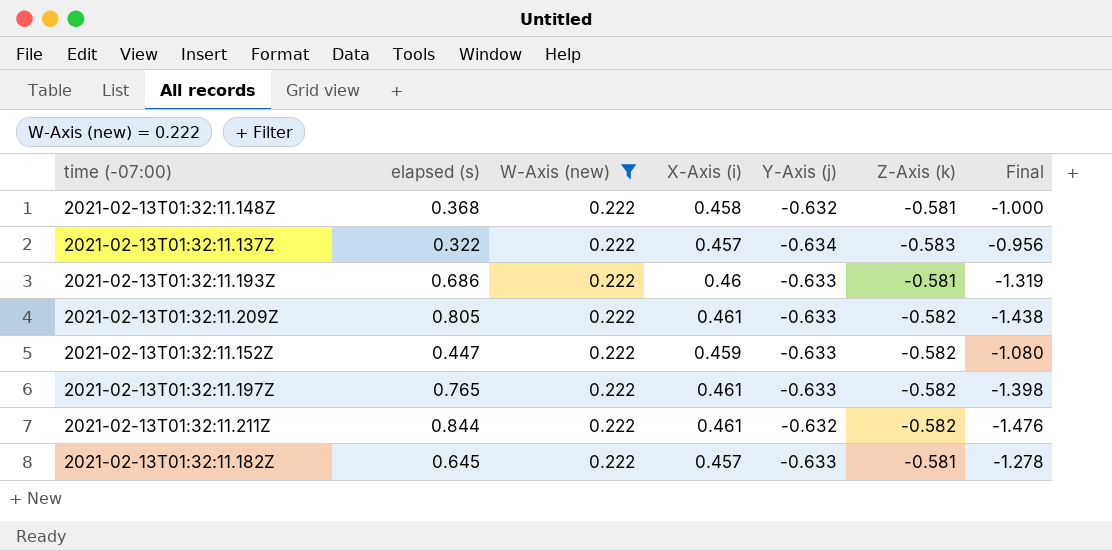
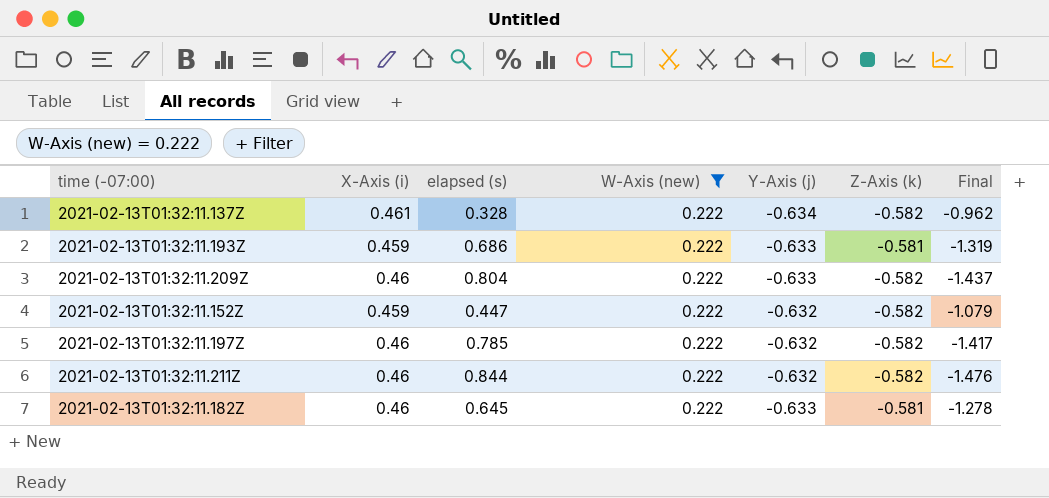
column X-Axis (i) | position: 4 -> 2
row 2021-02-13T01:32:11.148Z: 0.368 | 0.222 | 0.458 | -0.632 | -0.581 | -1.000 -> none
2021-02-13T01:32:11.137Z | X-Axis (i): 0.457 -> 0.461
2021-02-13T01:32:11.137Z | elapsed (s): 0.322 -> 0.328
2021-02-13T01:32:11.137Z | Z-Axis (k): -0.583 -> -0.582
2021-02-13T01:32:11.137Z | Final: -0.956 -> -0.962
2021-02-13T01:32:11.193Z | X-Axis (i): 0.46 -> 0.459
2021-02-13T01:32:11.209Z | X-Axis (i): 0.461 -> 0.46
2021-02-13T01:32:11.209Z | elapsed (s): 0.805 -> 0.804
2021-02-13T01:32:11.209Z | Final: -1.438 -> -1.437
2021-02-13T01:32:11.152Z | Y-Axis (j): -0.633 -> -0.632
2021-02-13T01:32:11.152Z | Final: -1.080 -> -1.079
2021-02-13T01:32:11.197Z | X-Axis (i): 0.461 -> 0.46
2021-02-13T01:32:11.197Z | elapsed (s): 0.765 -> 0.785
2021-02-13T01:32:11.197Z | Y-Axis (j): -0.633 -> -0.632
2021-02-13T01:32:11.197Z | Final: -1.398 -> -1.417
2021-02-13T01:32:11.211Z | X-Axis (i): 0.461 -> 0.46
2021-02-13T01:32:11.182Z | X-Axis (i): 0.457 -> 0.46

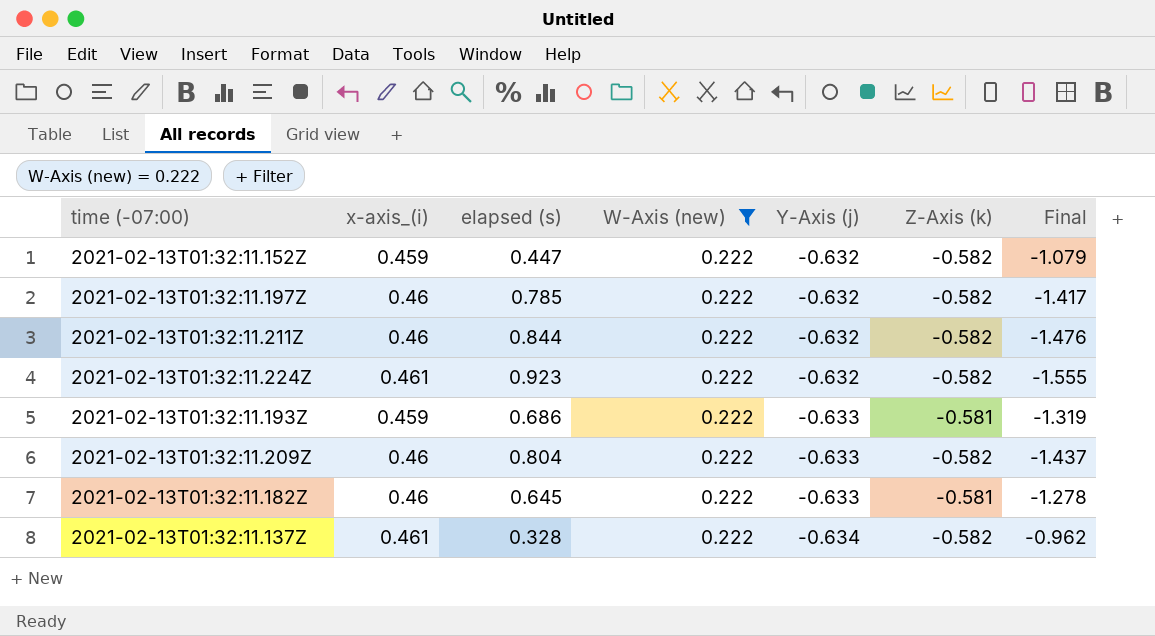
row order: none -> Y-Axis (j) descending
column name: X-Axis (i) -> x-axis_(i)
row 2021-02-13T01:32:11.224Z: none -> 0.461 | 0.923 | 0.222 | -0.632 | -0.582 | -1.555

